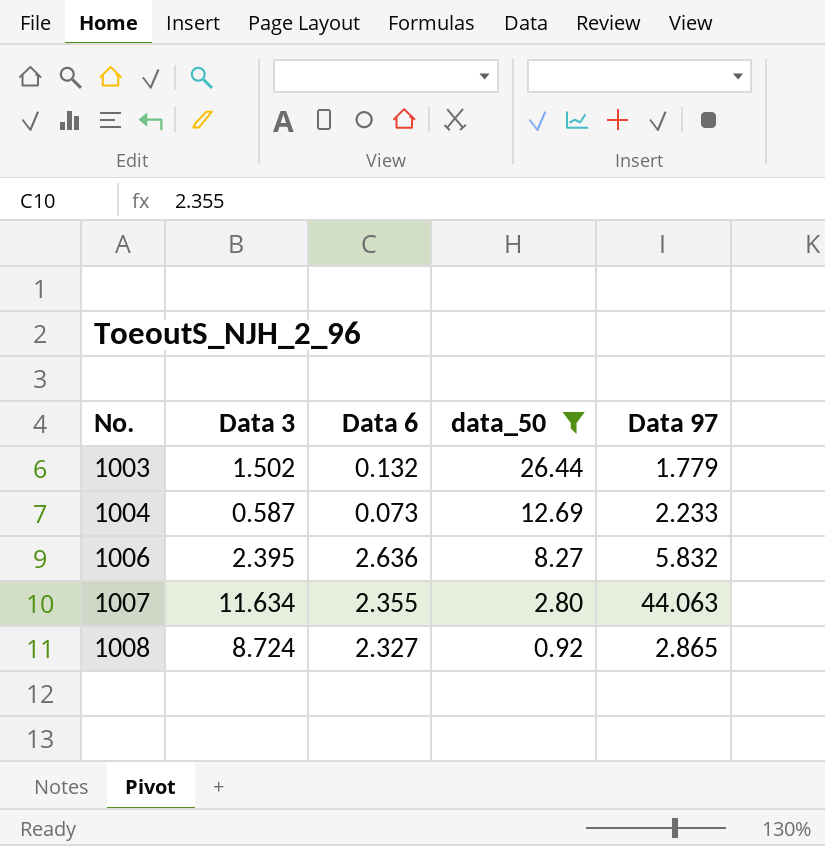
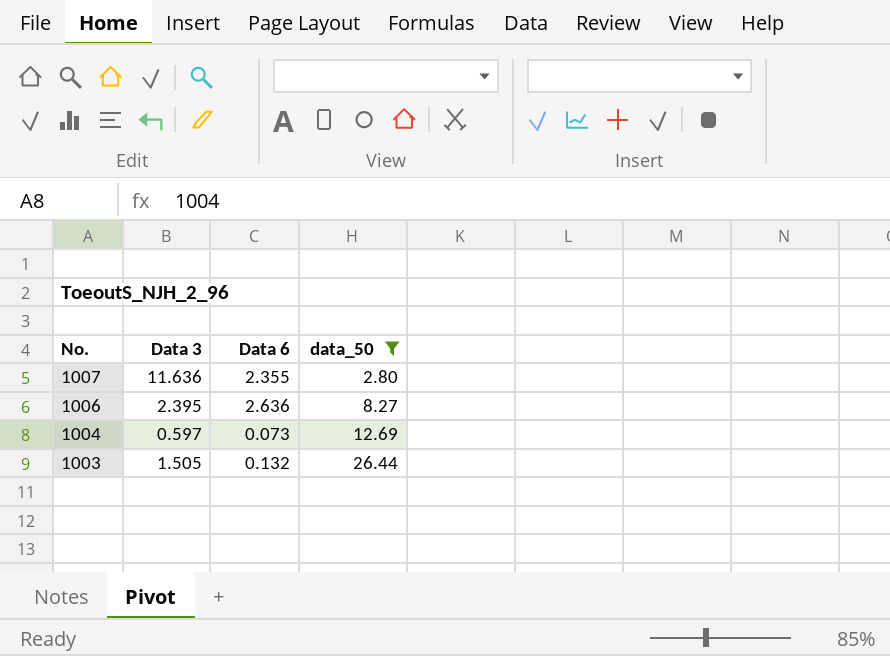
row order: No. ascending -> No. descending
column Data 97 | position: 5 -> none
row 1008: 8.724 | 2.327 | 0.92 | 2.865 -> none
1007 | Data 3: 11.634 -> 11.636
1004 | Data 3: 0.587 -> 0.597
1003 | Data 3: 1.502 -> 1.505

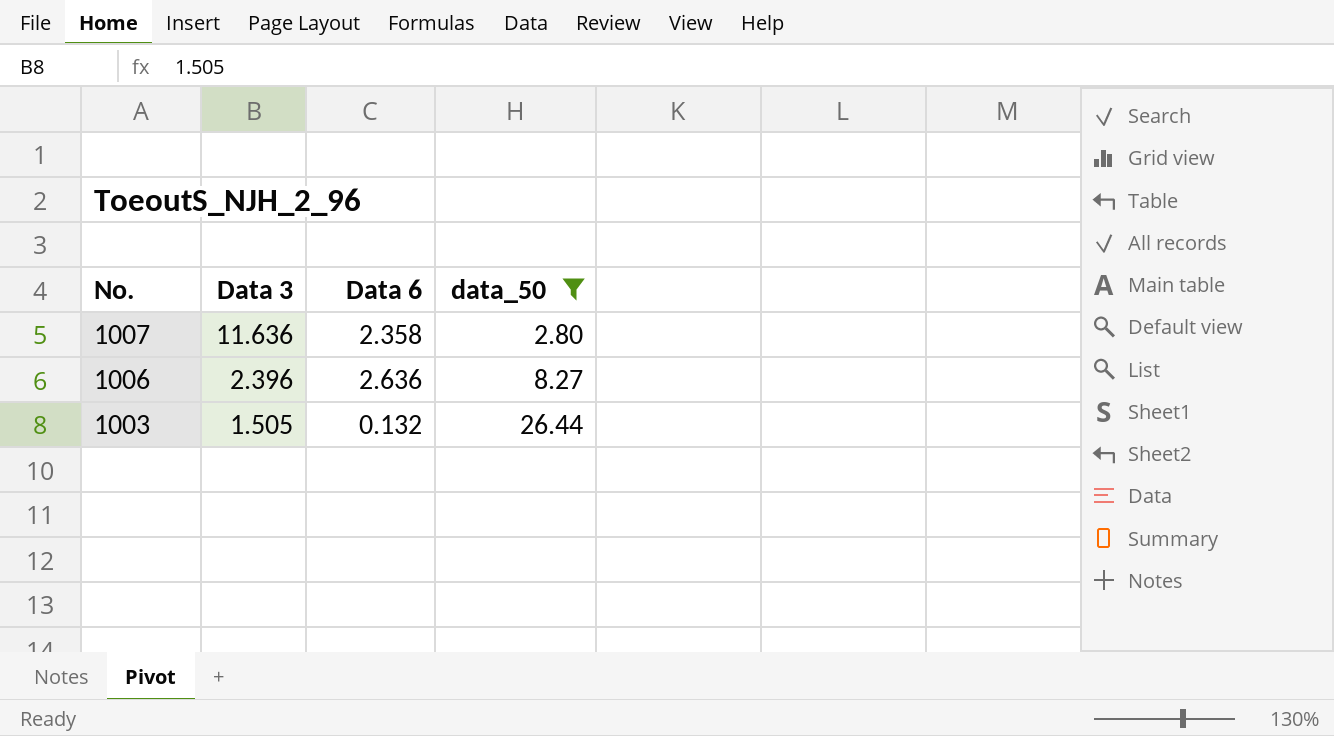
row 1004: 0.597 | 0.073 | 12.69 -> none
1007 | Data 6: 2.355 -> 2.358
1006 | Data 3: 2.395 -> 2.396

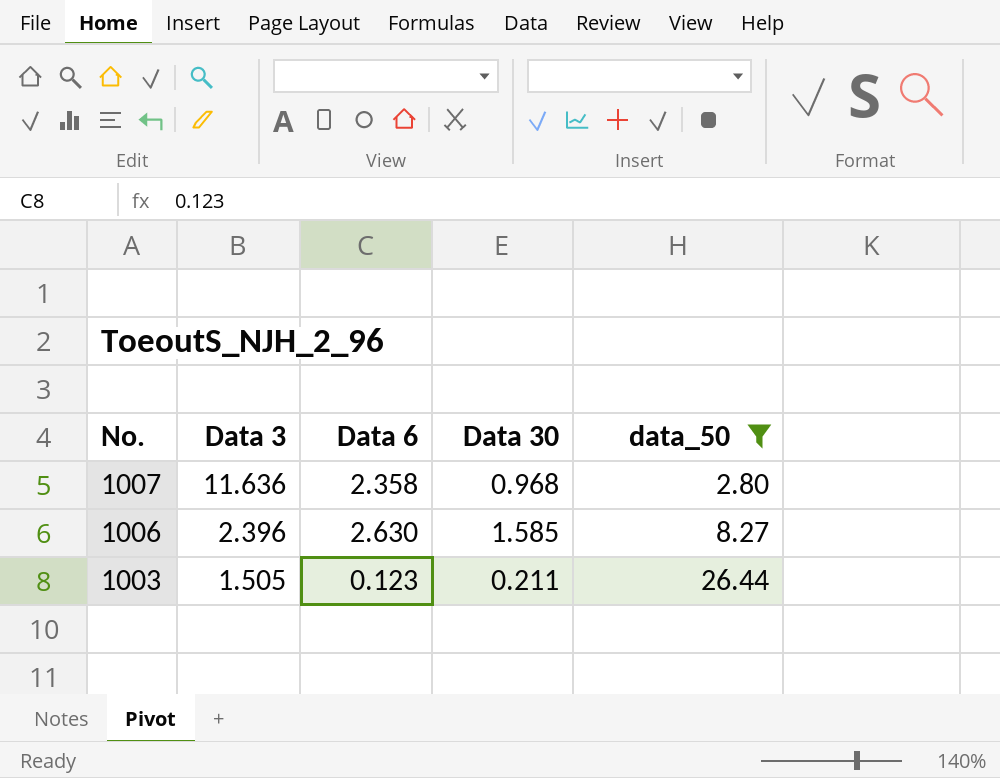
column Data 30 | position: none -> 4
1006 | Data 6: 2.636 -> 2.630
1003 | Data 6: 0.132 -> 0.123

